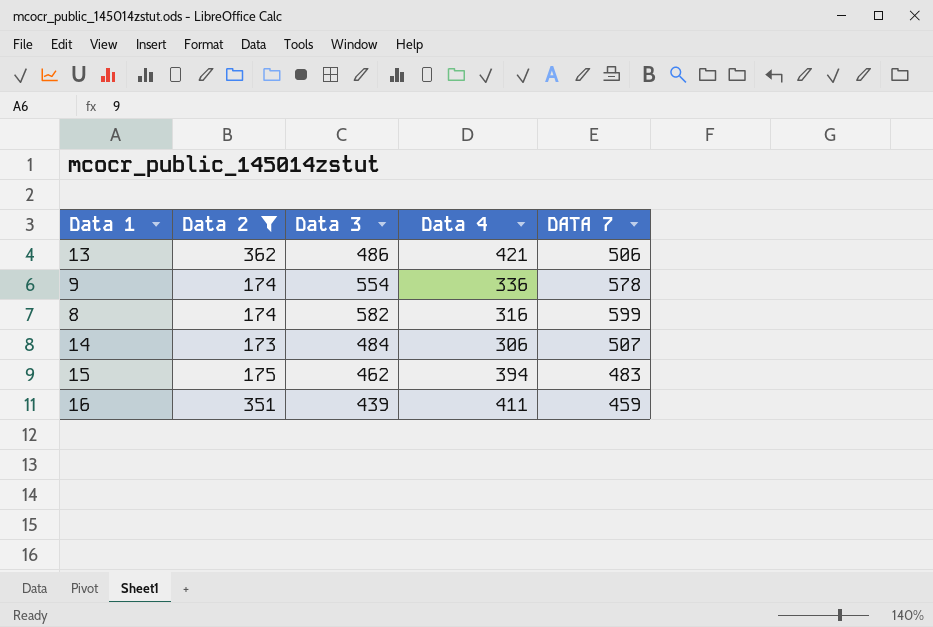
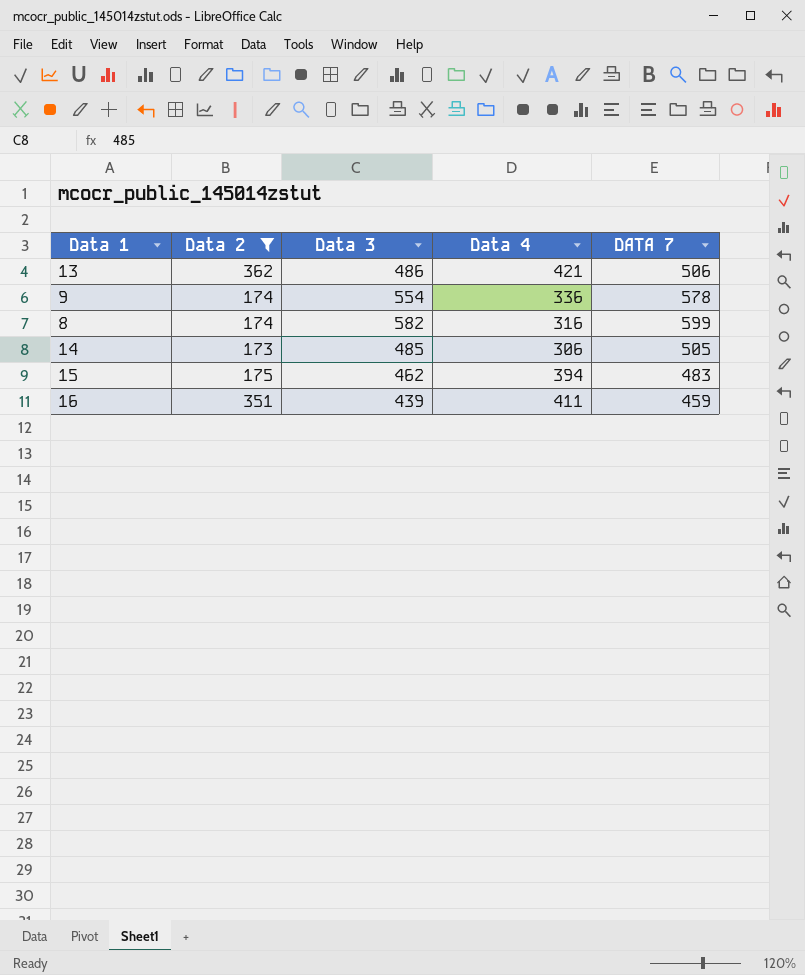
14 | Data 3: 484 -> 485
14 | DATA 7: 507 -> 505

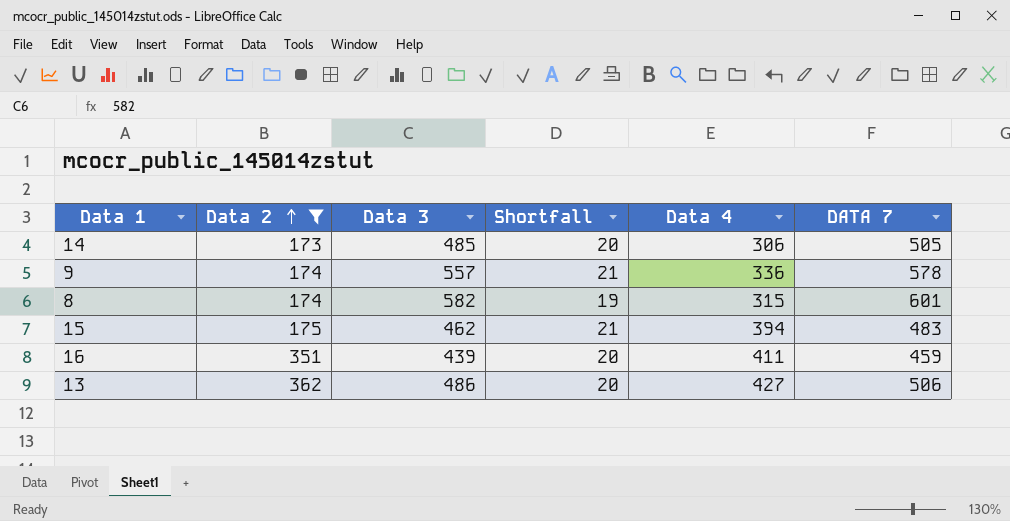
row order: none -> Data 2 ascending
column Shortfall | formula: none -> [DATA 7] - [Data 3]
9 | Data 3: 554 -> 557
8 | Data 4: 316 -> 315
8 | DATA 7: 599 -> 601
13 | Data 4: 421 -> 427

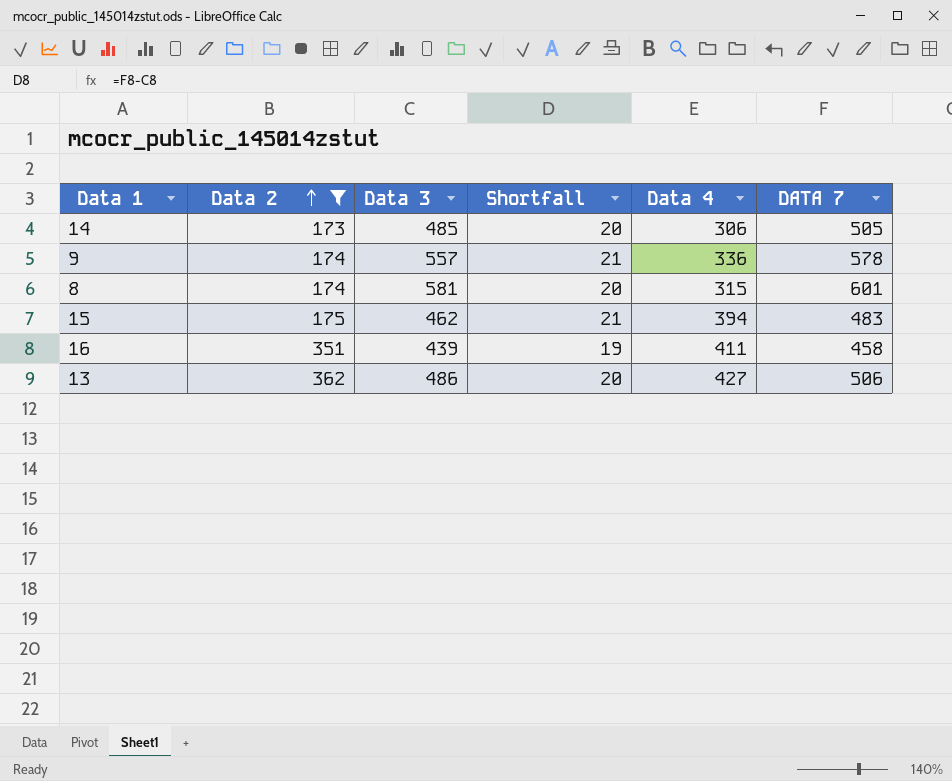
8 | Data 3: 582 -> 581
8 | Shortfall: 19 -> 20
16 | Shortfall: 20 -> 19
16 | DATA 7: 459 -> 458

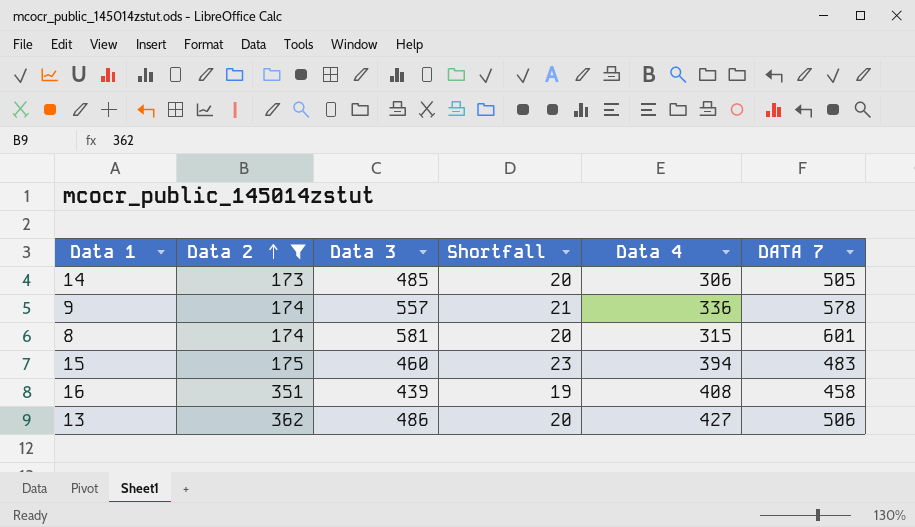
15 | Data 3: 462 -> 460
15 | Shortfall: 21 -> 23
16 | Data 4: 411 -> 408

